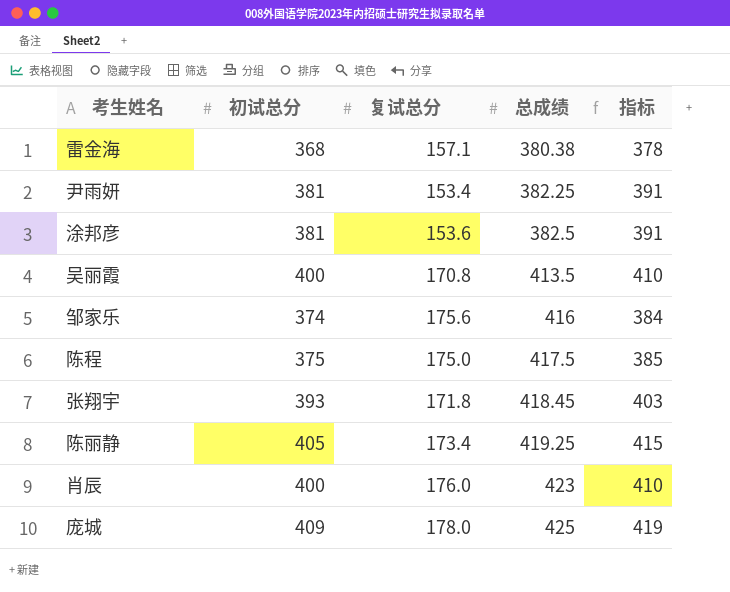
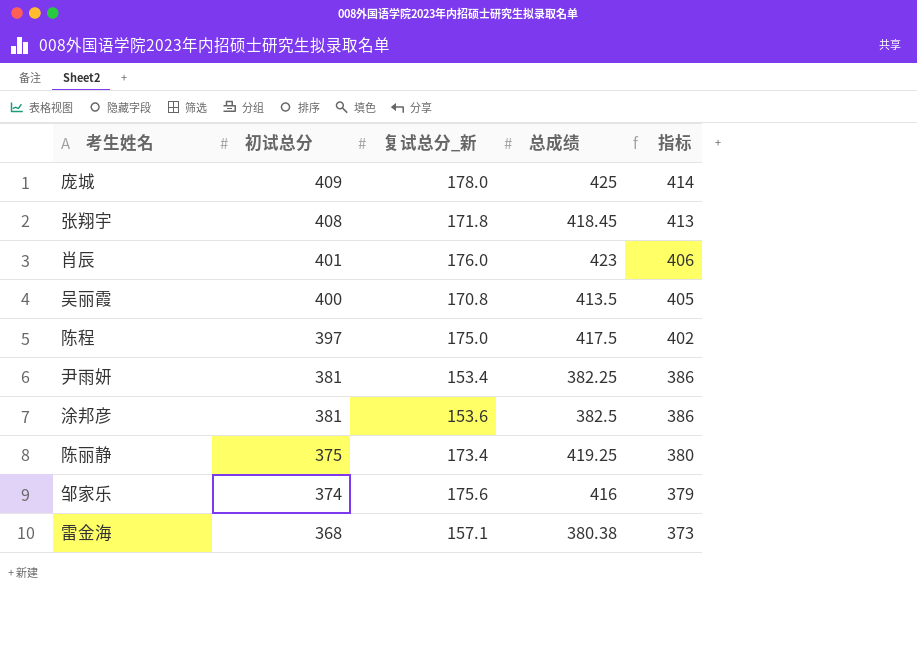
row order: 总成绩 ascending -> 初试总分 descending
column name: 复试总分 -> 复试总分_新
column 指标 | formula: [初试总分] + 10 -> [初试总分] + 5
张翔宇 | 初试总分: 393 -> 408
肖辰 | 初试总分: 400 -> 401
陈程 | 初试总分: 375 -> 397
陈丽静 | 初试总分: 405 -> 375

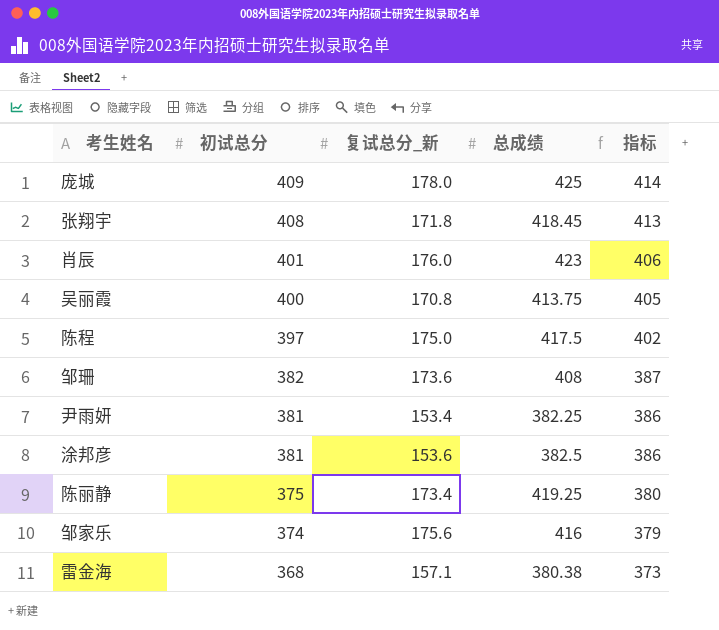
吴丽霞 | 总成绩: 413.5 -> 413.75
row 邹珊: none -> 382 | 173.6 | 408 | 387

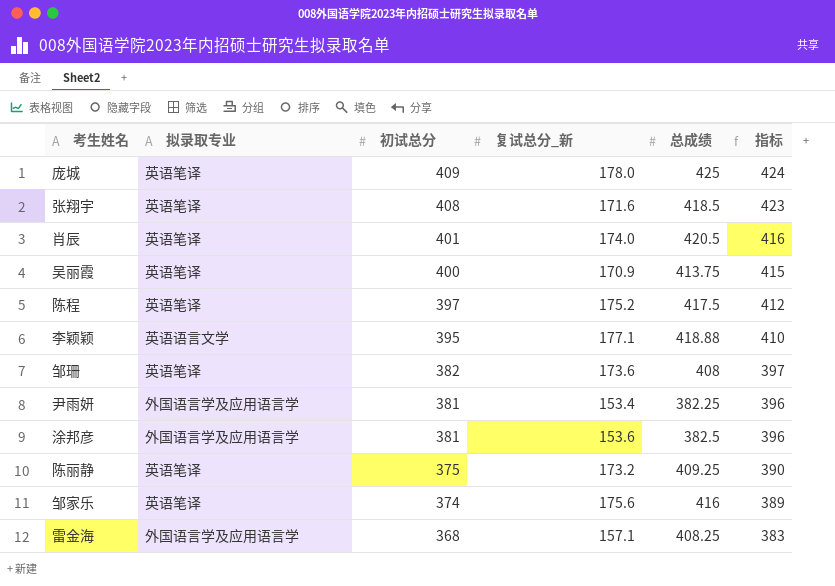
column 拟录取专业 | position: none -> 2
column 指标 | formula: [初试总分] + 5 -> [初试总分] + 15
张翔宇 | 复试总分_新: 171.8 -> 171.6
张翔宇 | 总成绩: 418.45 -> 418.5
肖辰 | 复试总分_新: 176.0 -> 174.0
肖辰 | 总成绩: 423 -> 420.5
吴丽霞 | 复试总分_新: 170.8 -> 170.9
陈程 | 复试总分_新: 175.0 -> 175.2
row 李颖颖: none -> 英语语言文学 | 395 | 177.1 | 418.88 | 410
陈丽静 | 复试总分_新: 173.4 -> 173.2
陈丽静 | 总成绩: 419.25 -> 409.25
雷金海 | 总成绩: 380.38 -> 408.25

